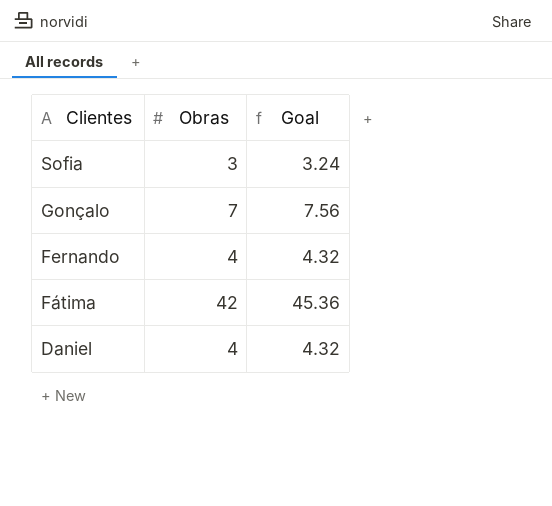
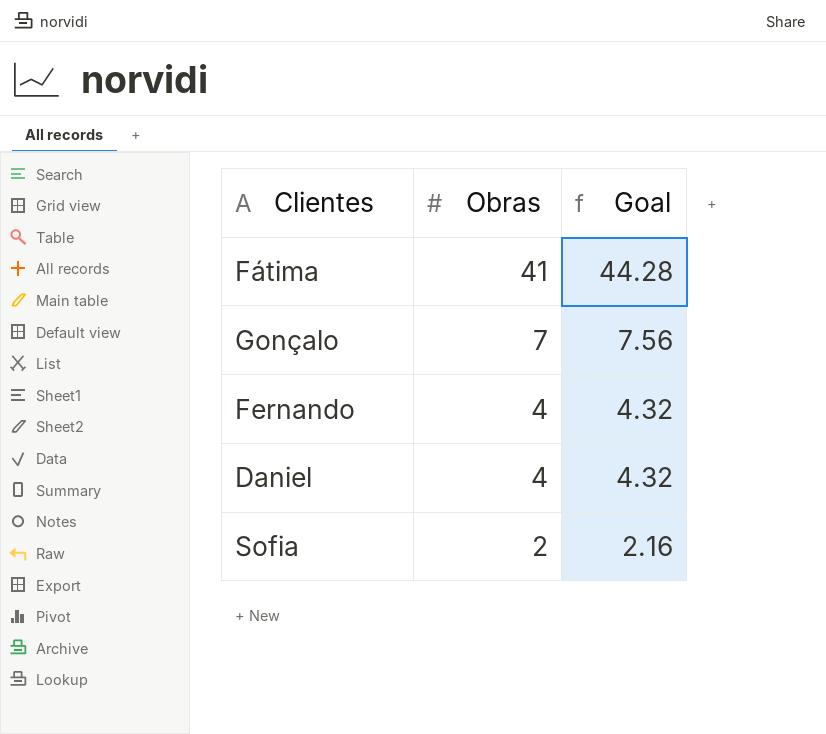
row order: Clientes descending -> Obras descending
Fátima | Obras: 42 -> 41
Fátima | Goal: 45.36 -> 44.28
Sofia | Obras: 3 -> 2
Sofia | Goal: 3.24 -> 2.16

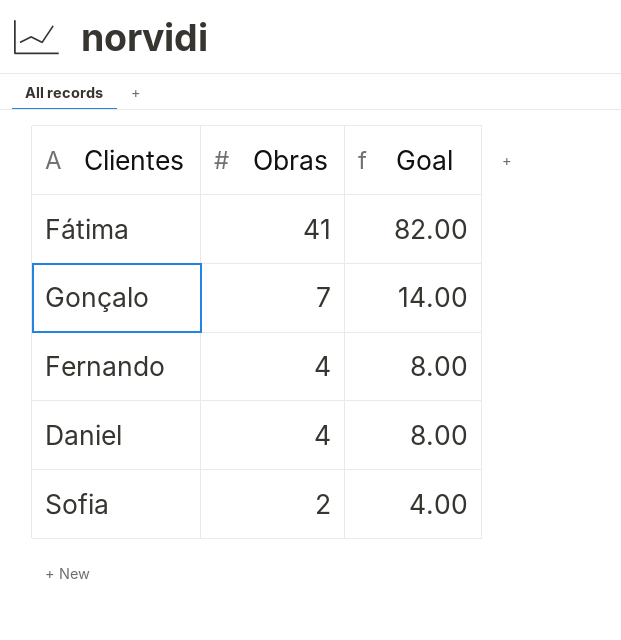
column Goal | formula: [Obras] * 1.08 -> [Obras] * 2

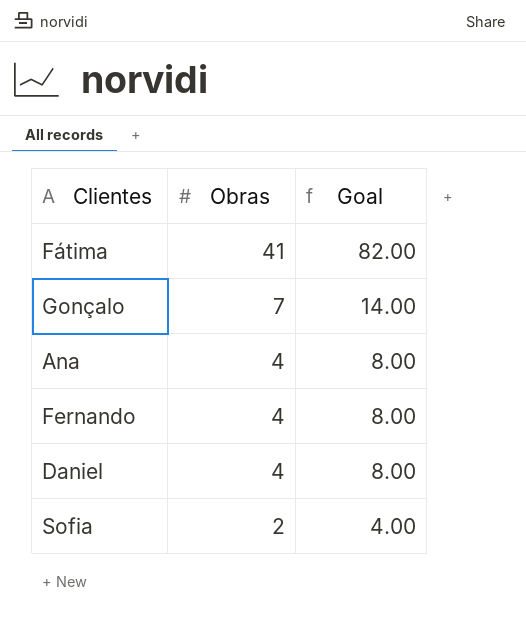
row Ana: none -> 4 | 8.00

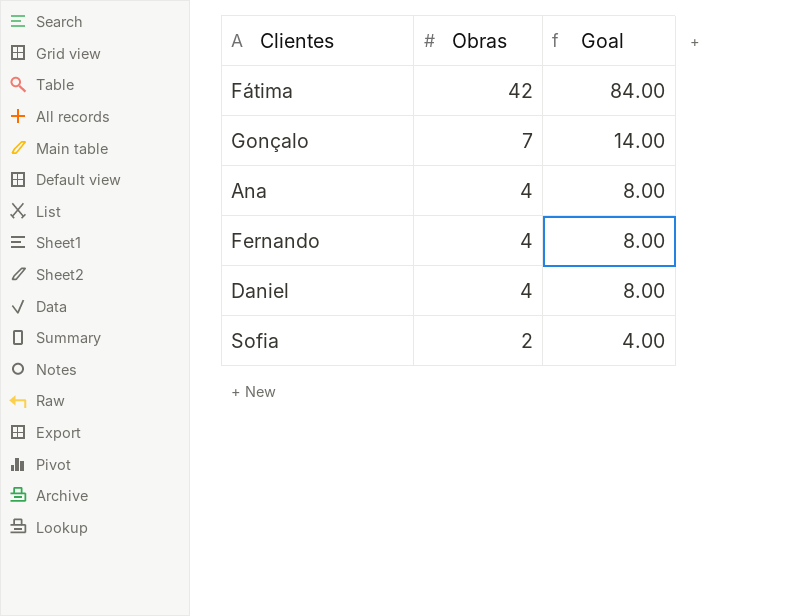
Fátima | Obras: 41 -> 42
Fátima | Goal: 82.00 -> 84.00

